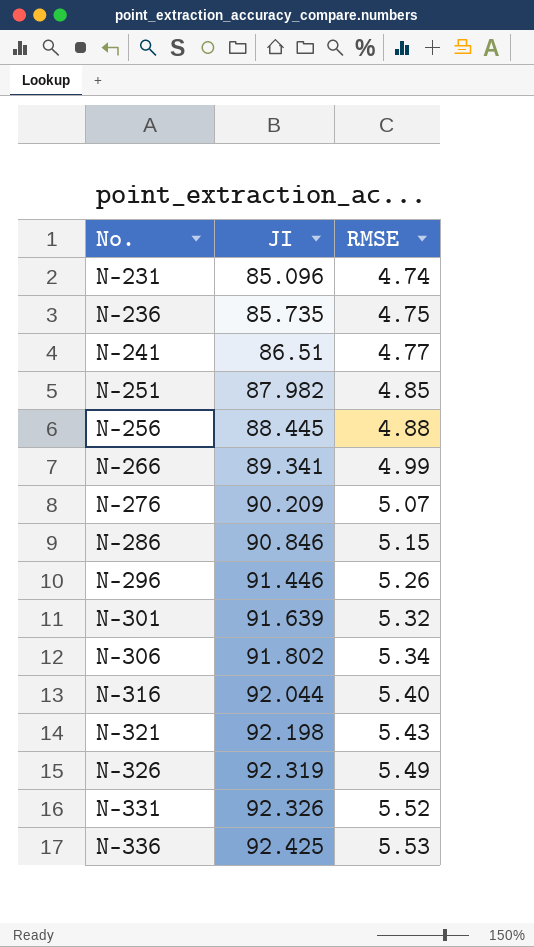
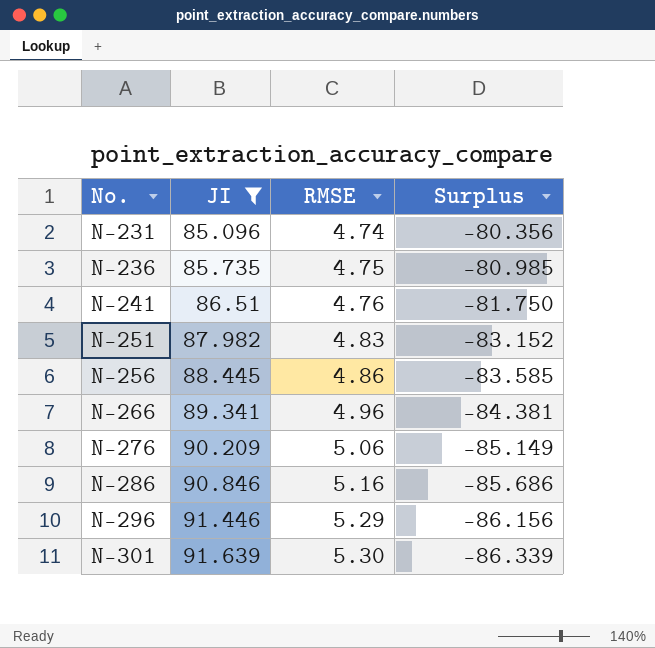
filter: none -> JI <= 91.639
column Surplus | formula: none -> [RMSE] - [JI]
N-241 | RMSE: 4.77 -> 4.76
N-251 | RMSE: 4.85 -> 4.83
N-256 | RMSE: 4.88 -> 4.86
N-266 | RMSE: 4.99 -> 4.96
N-276 | RMSE: 5.07 -> 5.06
N-286 | RMSE: 5.15 -> 5.16
N-296 | RMSE: 5.26 -> 5.29
N-301 | RMSE: 5.32 -> 5.30

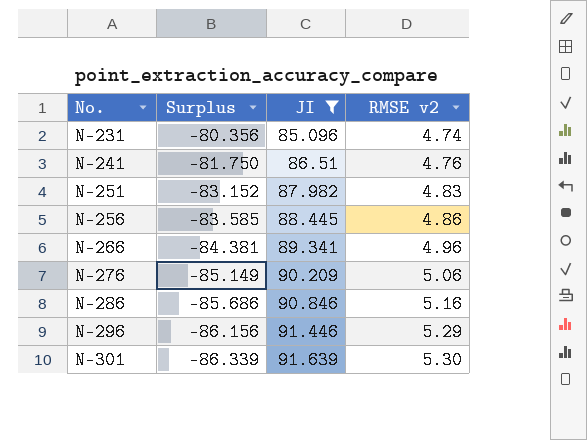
column Surplus | position: 4 -> 2
column name: RMSE -> RMSE v2
row N-236: 85.735 | 4.75 | -80.985 -> none

